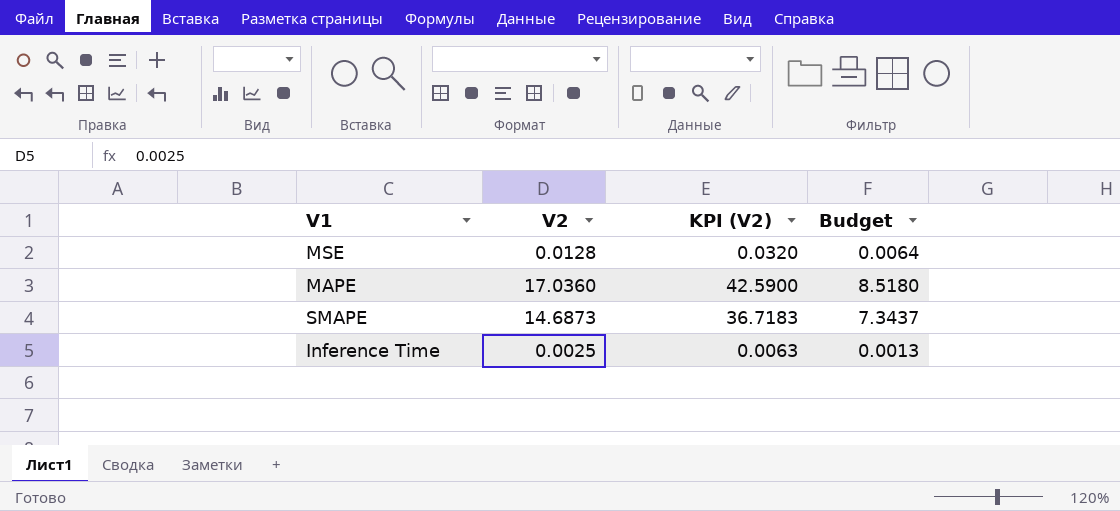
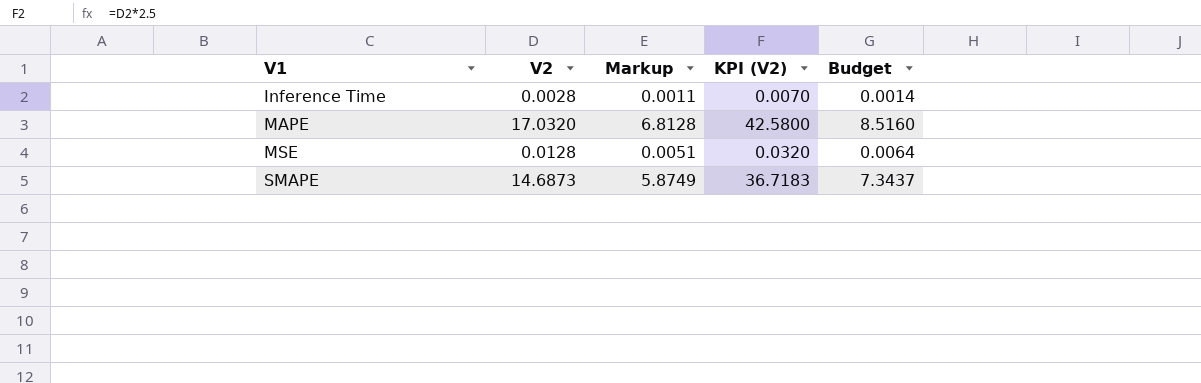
row order: none -> V1 ascending
column Markup | formula: none -> [V2] * 0.4
Inference Time | V2: 0.0025 -> 0.0028
Inference Time | KPI (V2): 0.0063 -> 0.0070
Inference Time | Budget: 0.0013 -> 0.0014
MAPE | V2: 17.0360 -> 17.0320
MAPE | KPI (V2): 42.5900 -> 42.5800
MAPE | Budget: 8.5180 -> 8.5160

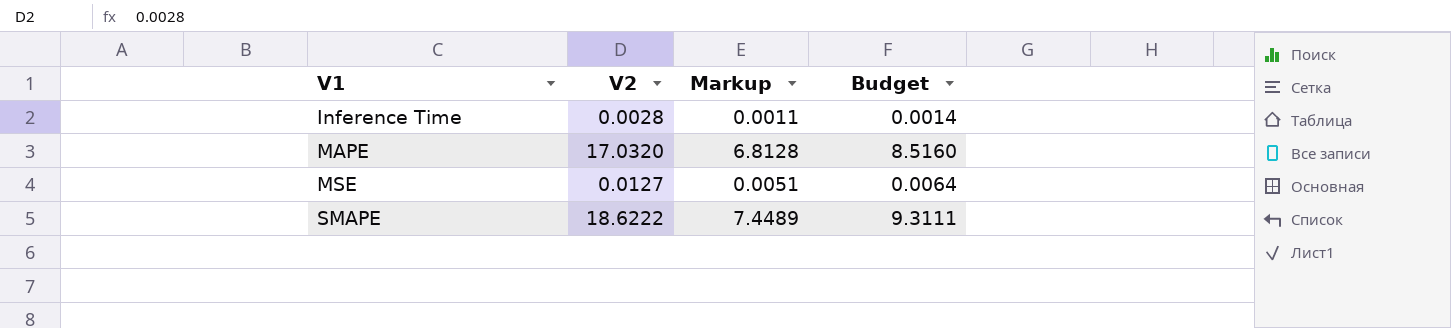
column KPI (V2) | formula: [V2] * 2.5 -> none
MSE | V2: 0.0128 -> 0.0127
SMAPE | V2: 14.6873 -> 18.6222
SMAPE | Markup: 5.8749 -> 7.4489
SMAPE | Budget: 7.3437 -> 9.3111

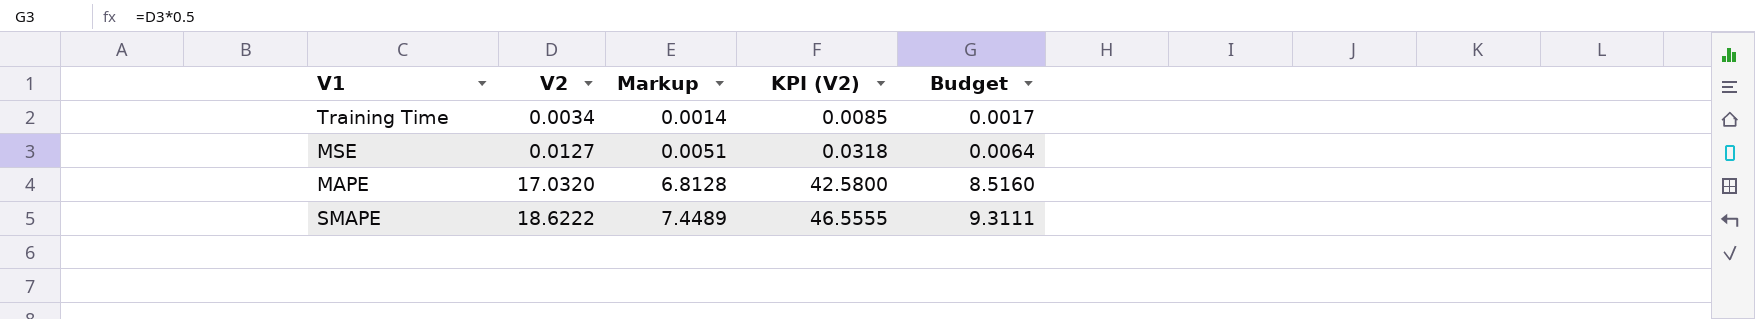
row order: V1 ascending -> V2 ascending
column KPI (V2) | formula: none -> [V2] * 2.5
row Inference Time: 0.0028 | 0.0011 | 0.0014 -> none
row Training Time: none -> 0.0034 | 0.0014 | 0.0085 | 0.0017

